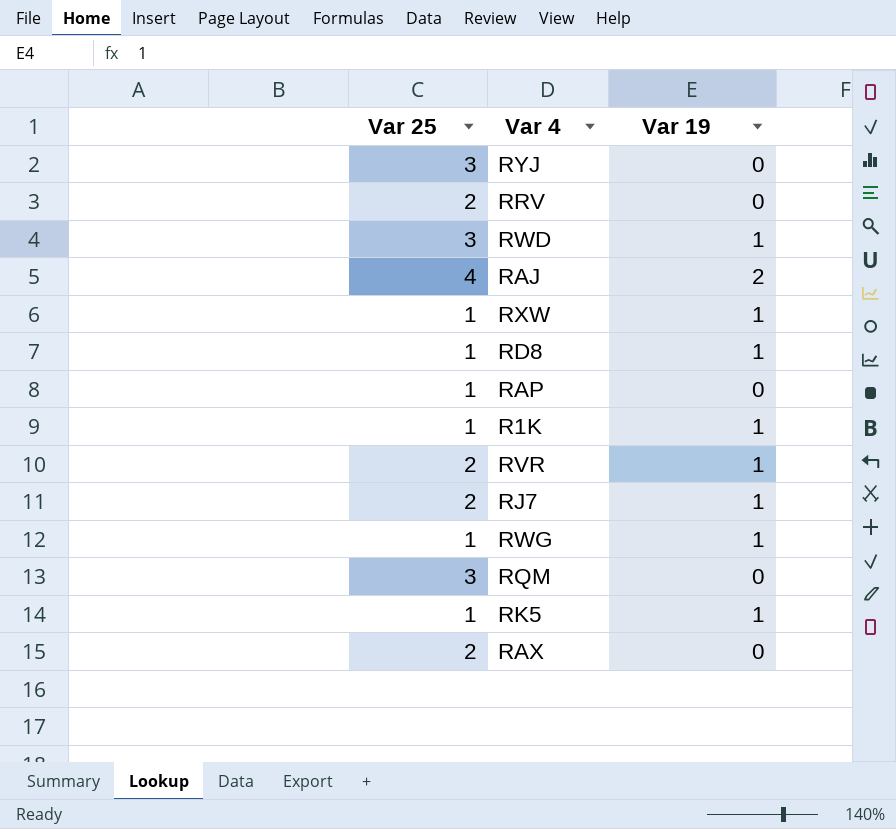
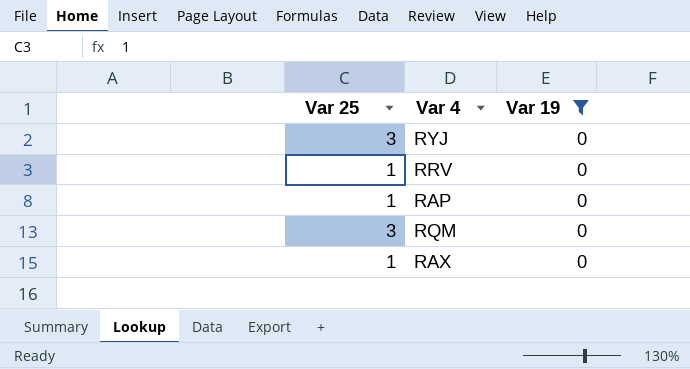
filter: none -> Var 19 = 0
RRV | Var 25: 2 -> 1
RAX | Var 25: 2 -> 1

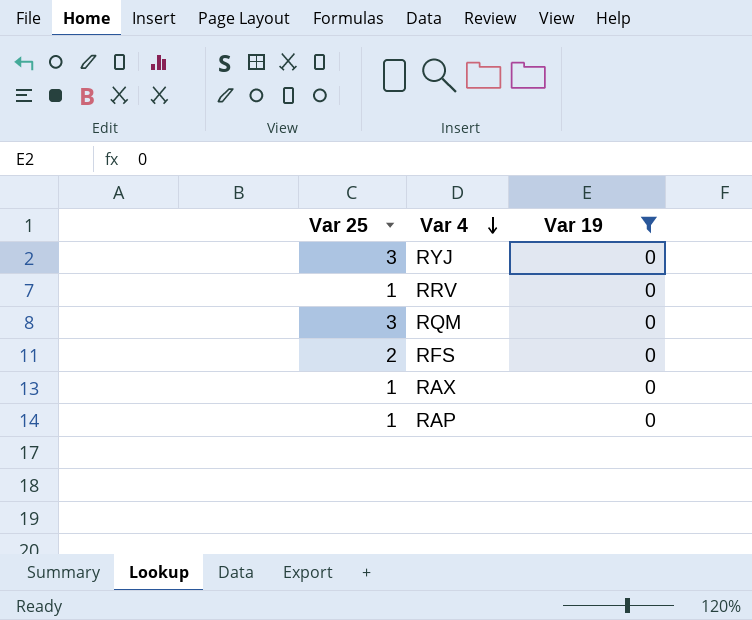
row order: none -> Var 4 descending
row RFS: none -> 2 | 0

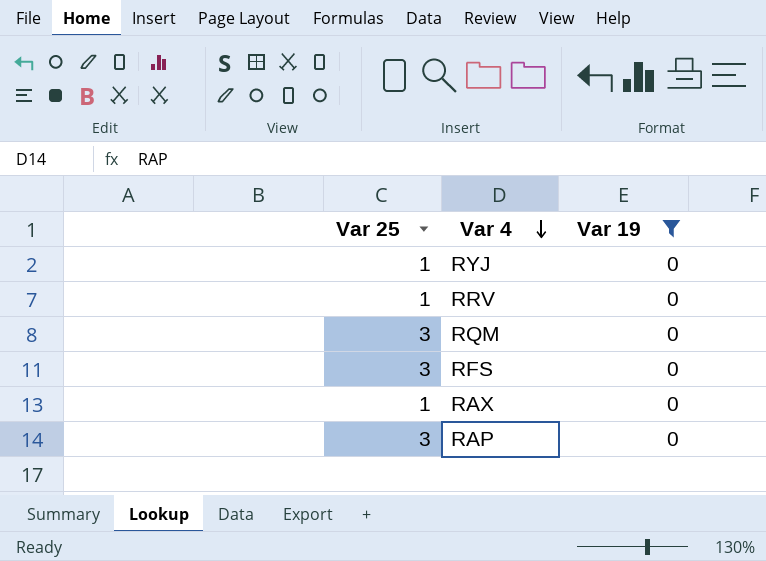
RYJ | Var 25: 3 -> 1
RFS | Var 25: 2 -> 3
RAP | Var 25: 1 -> 3

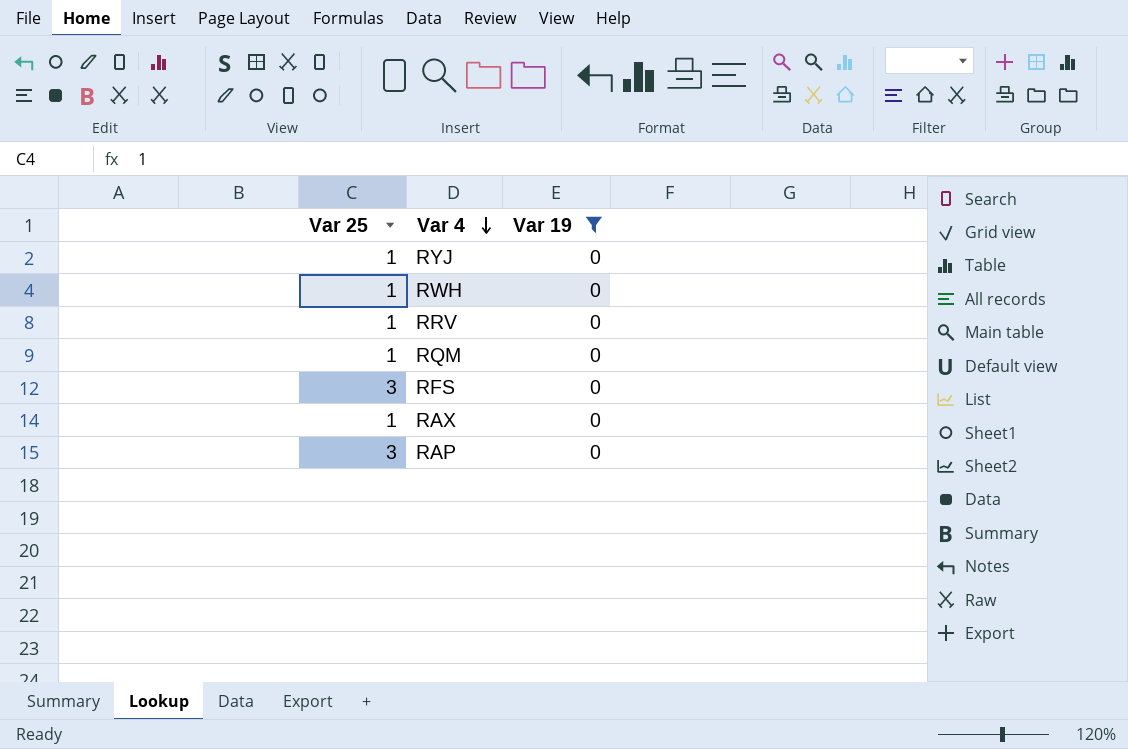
row RWH: none -> 1 | 0
RQM | Var 25: 3 -> 1

